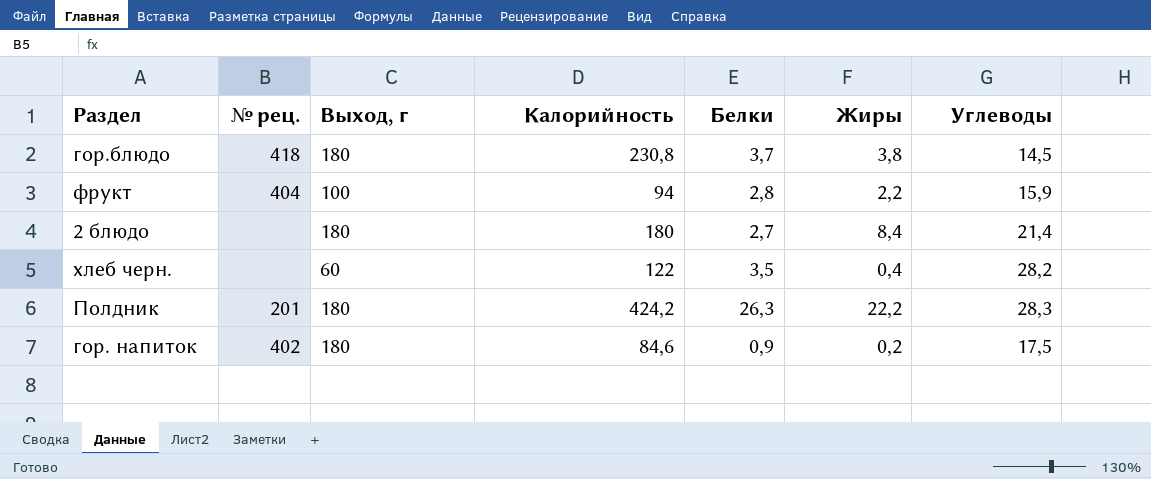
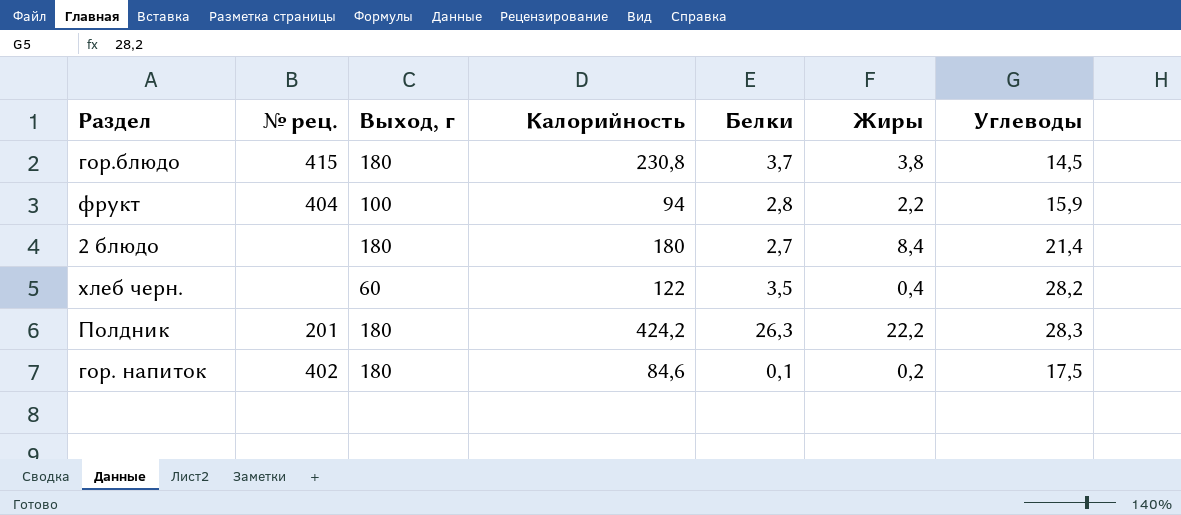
гор.блюдо | № рец.: 418 -> 415
гор. напиток | Белки: 0,9 -> 0,1

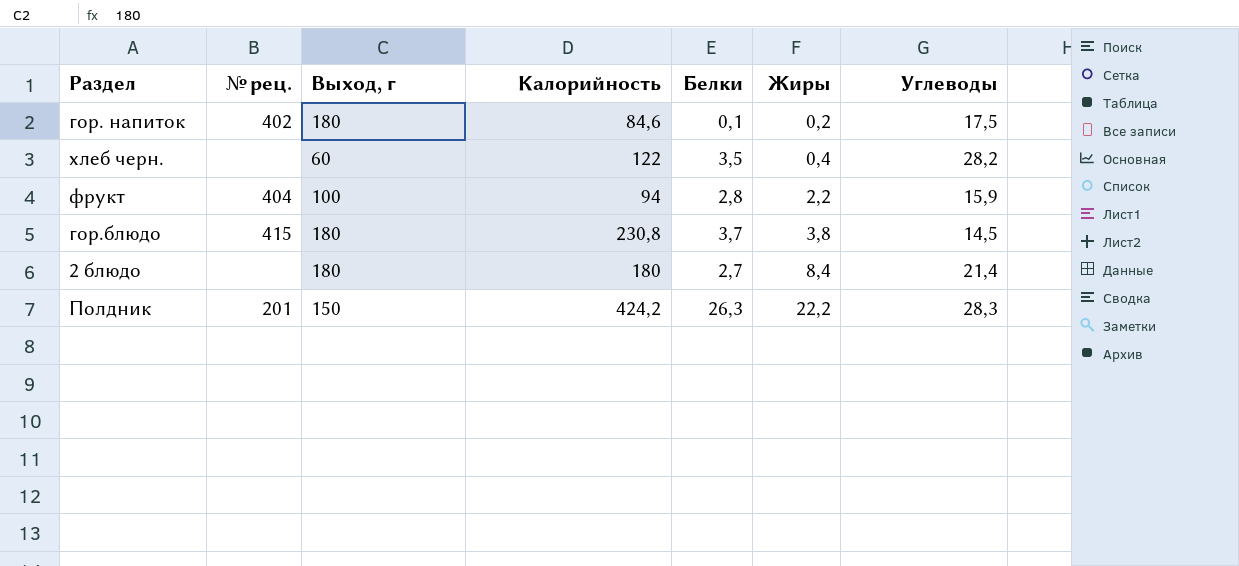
row order: none -> Жиры ascending
Полдник | Выход, г: 180 -> 150

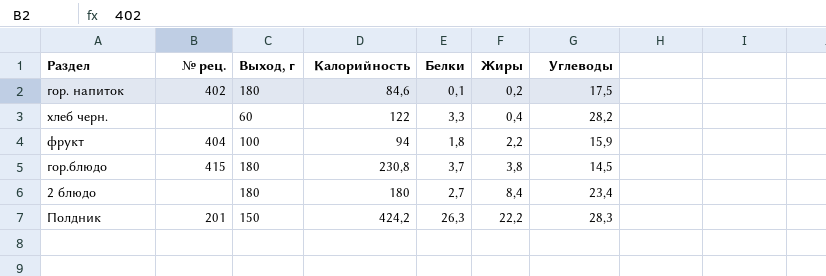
хлеб черн. | Белки: 3,5 -> 3,3
фрукт | Белки: 2,8 -> 1,8
2 блюдо | Углеводы: 21,4 -> 23,4

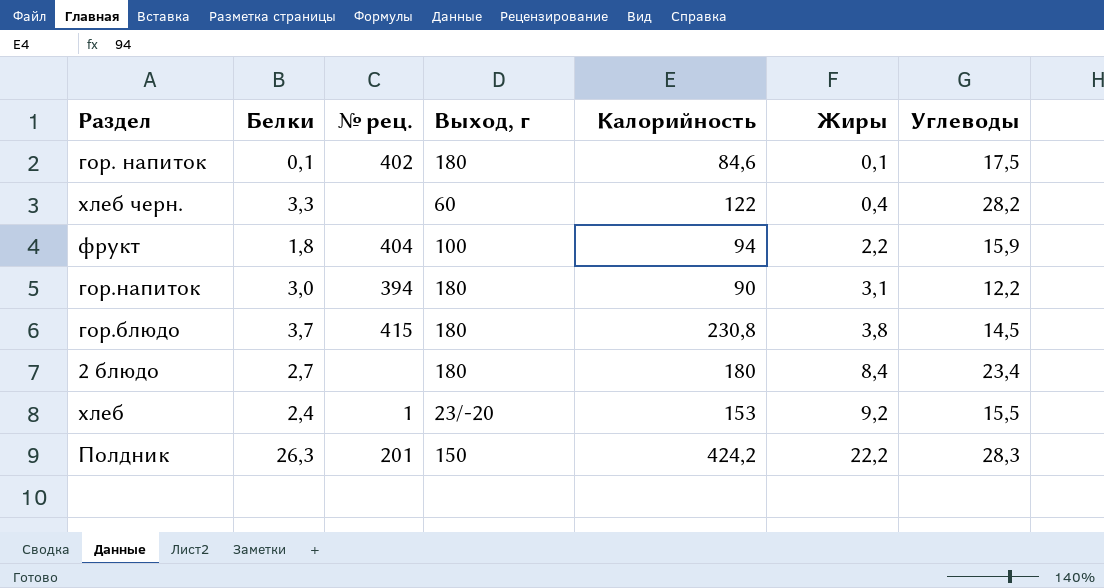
column Белки | position: 5 -> 2
гор. напиток | Жиры: 0,2 -> 0,1
row гор.напиток: none -> 3,0 | 394 | 180 | 90 | 3,1 | 12,2
row хлеб: none -> 2,4 | 1 | 23/-20 | 153 | 9,2 | 15,5

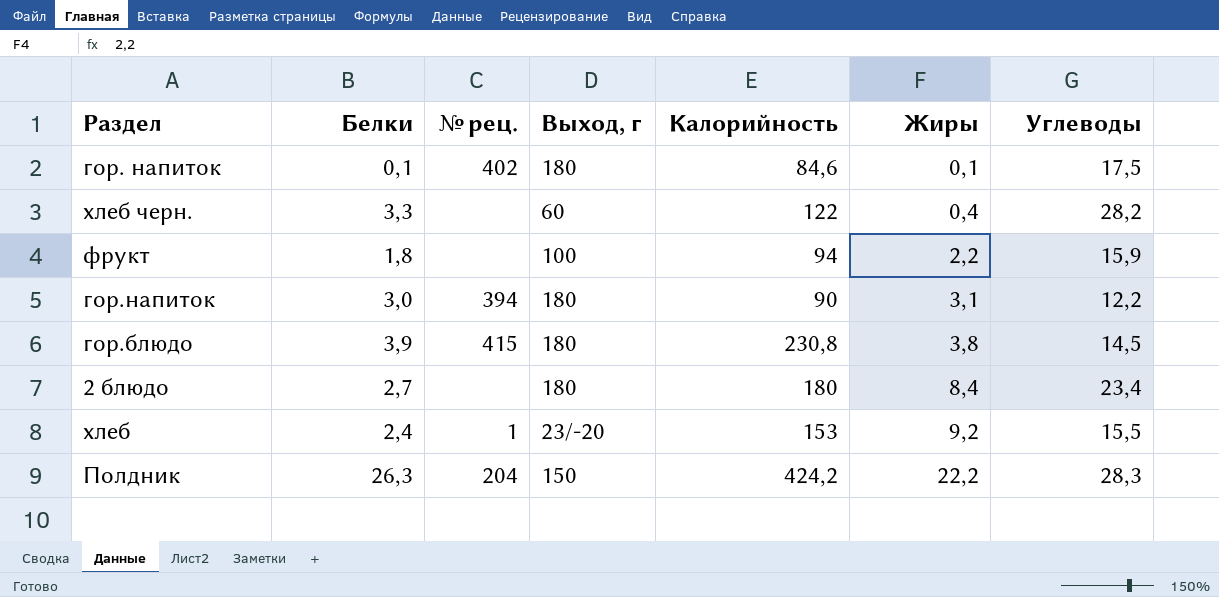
фрукт | № рец.: 404 -> none
гор.блюдо | Белки: 3,7 -> 3,9
Полдник | № рец.: 201 -> 204

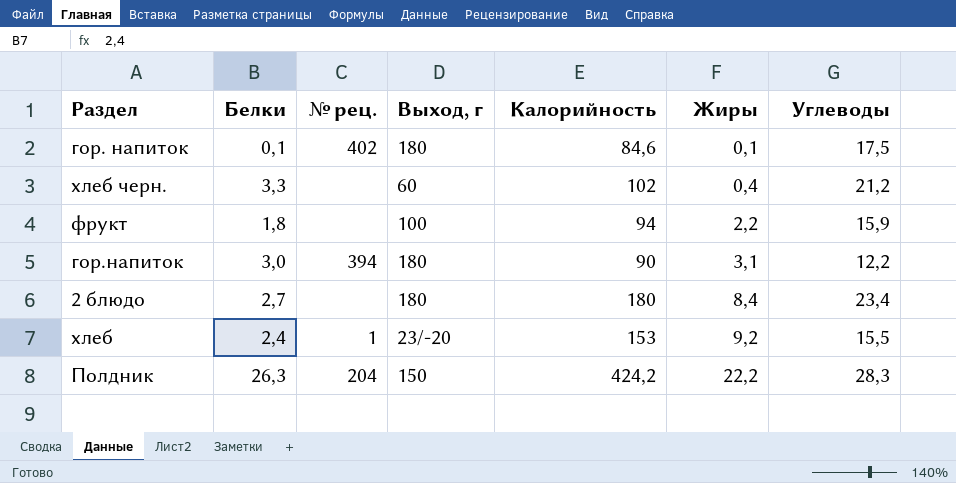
row гор.блюдо: 3,9 | 415 | 180 | 230,8 | 3,8 | 14,5 -> none
хлеб черн. | Калорийность: 122 -> 102
хлеб черн. | Углеводы: 28,2 -> 21,2

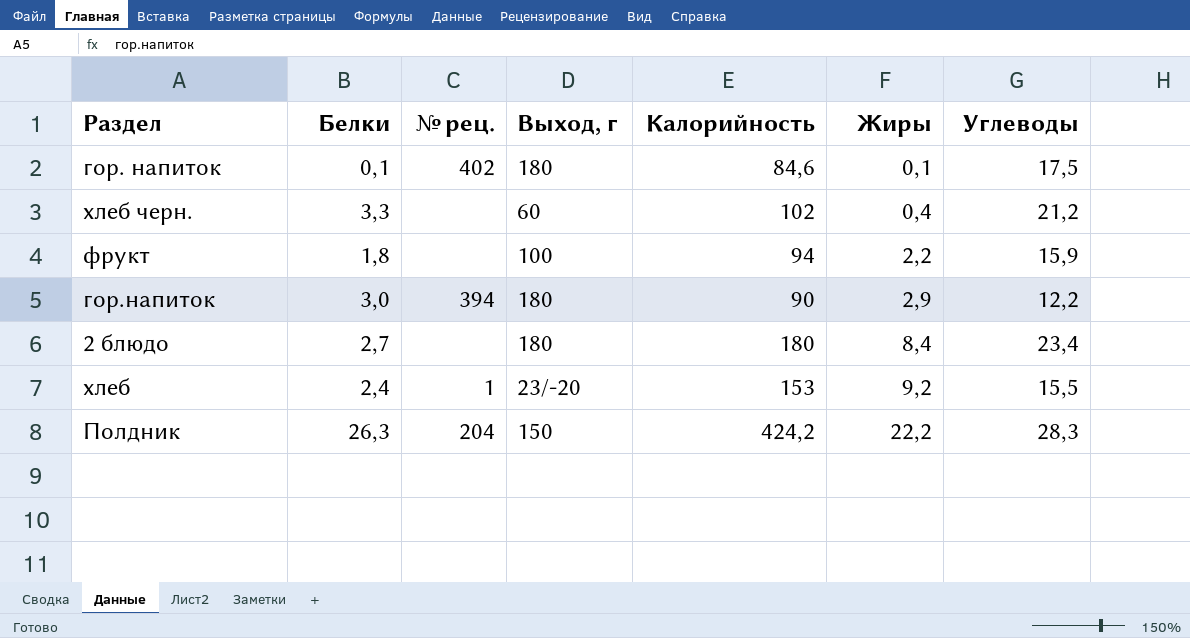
гор.напиток | Жиры: 3,1 -> 2,9

